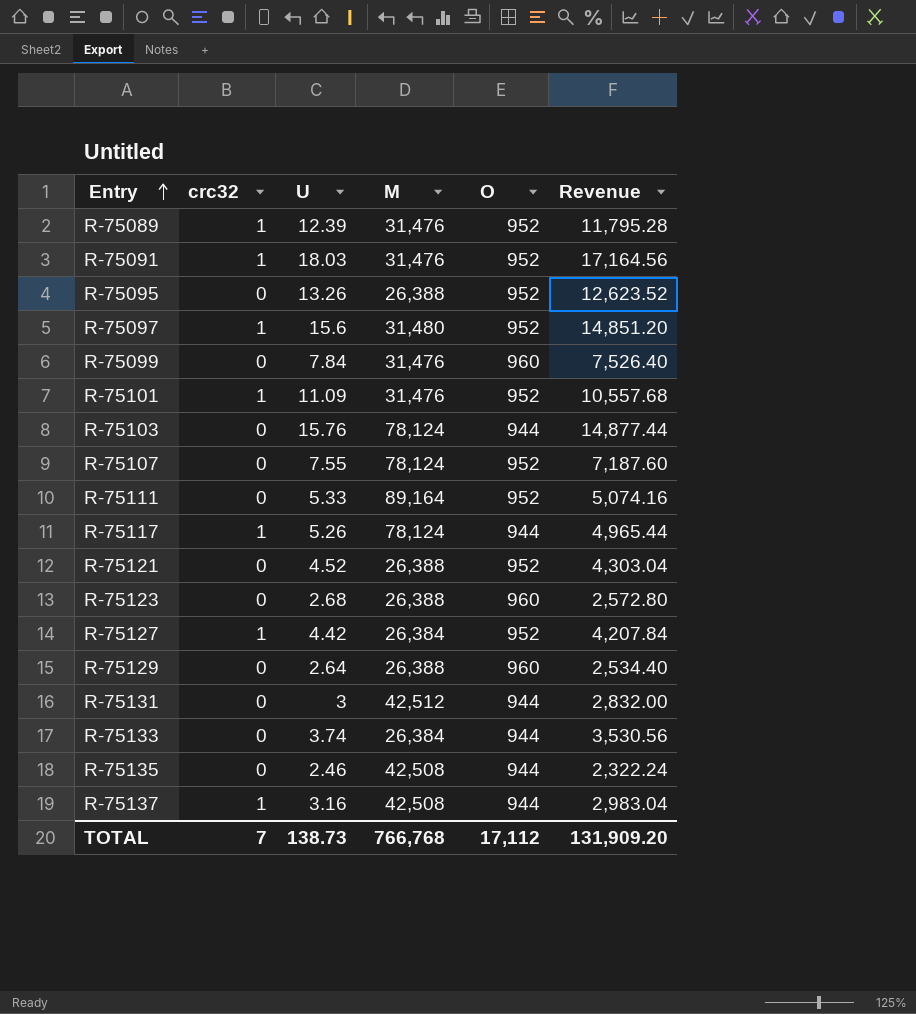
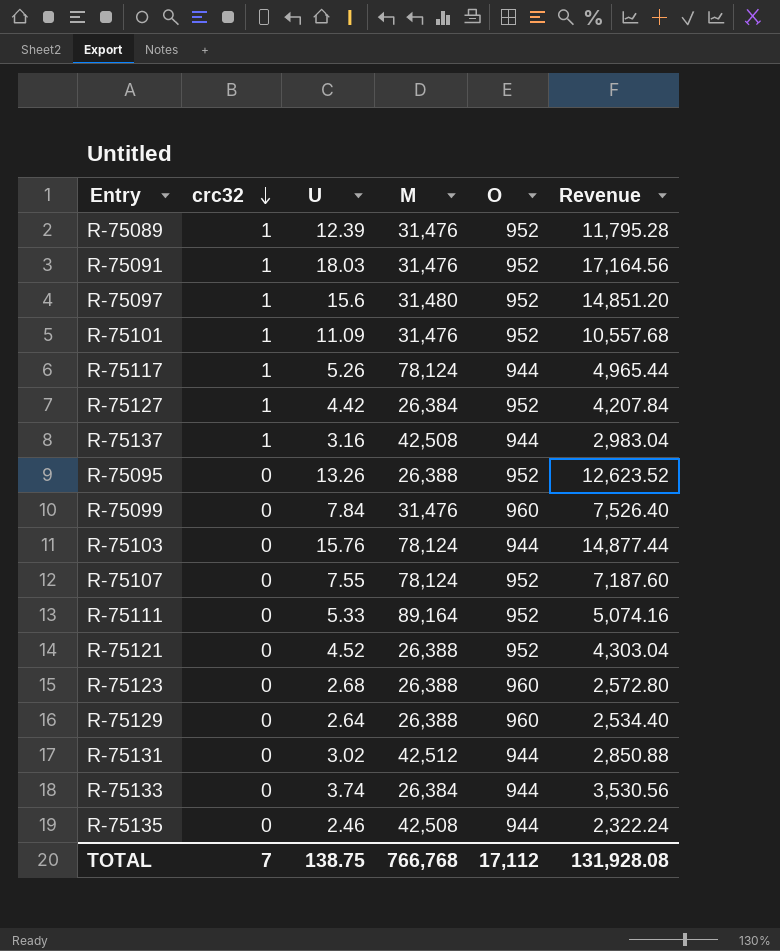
row order: Entry ascending -> crc32 descending
R-75131 | U: 3 -> 3.02
R-75131 | Revenue: 2,832.00 -> 2,850.88
TOTAL | U: 138.73 -> 138.75
TOTAL | Revenue: 131,909.20 -> 131,928.08

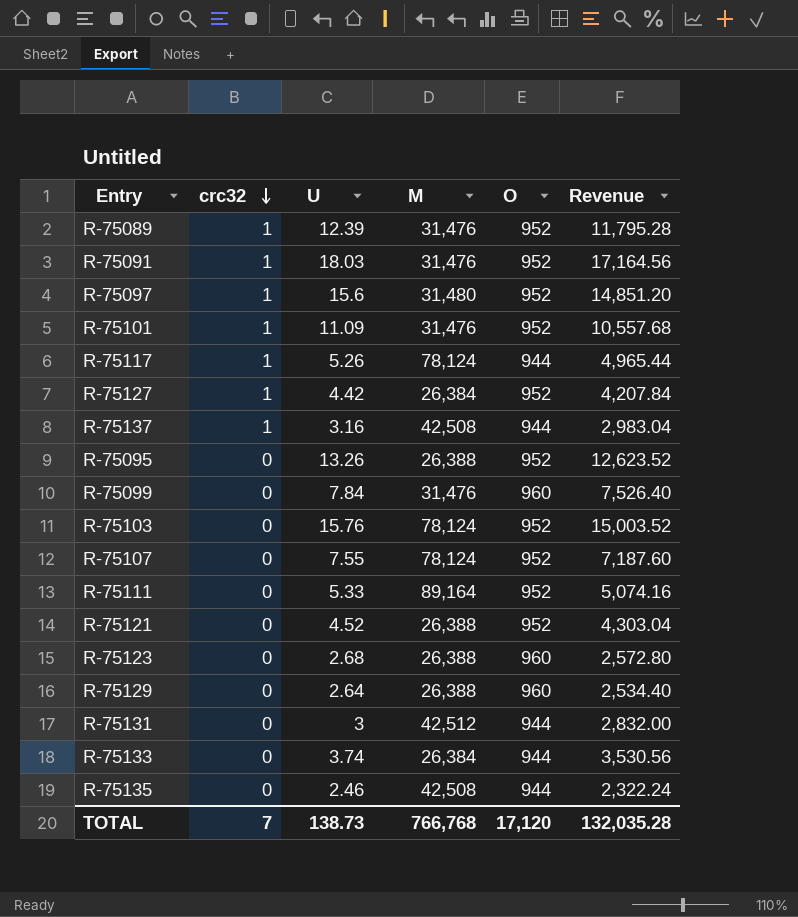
R-75103 | O: 944 -> 952
R-75103 | Revenue: 14,877.44 -> 15,003.52
R-75131 | U: 3.02 -> 3
R-75131 | Revenue: 2,850.88 -> 2,832.00
TOTAL | U: 138.75 -> 138.73
TOTAL | O: 17,112 -> 17,120
TOTAL | Revenue: 131,928.08 -> 132,035.28

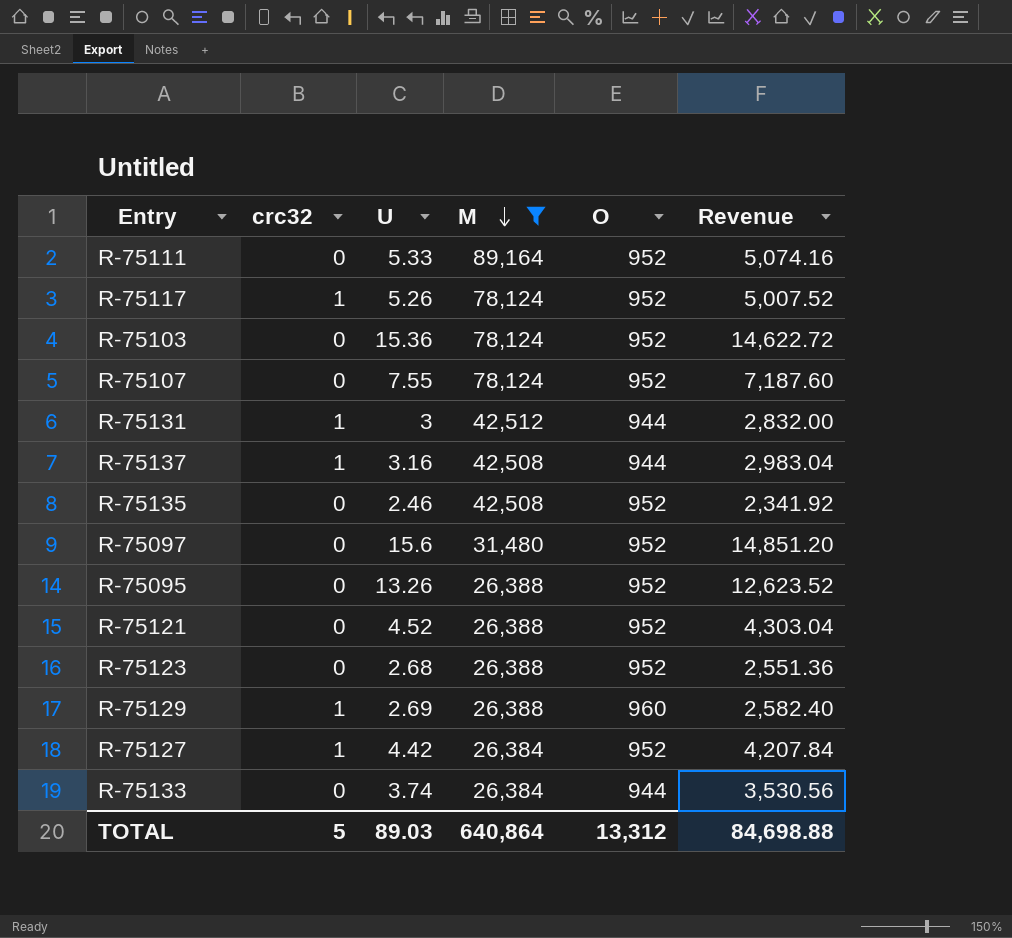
filter: none -> M != 31,476
row order: crc32 descending -> M descending
R-75117 | O: 944 -> 952
R-75117 | Revenue: 4,965.44 -> 5,007.52
R-75103 | U: 15.76 -> 15.36
R-75103 | Revenue: 15,003.52 -> 14,622.72
R-75131 | crc32: 0 -> 1
R-75135 | O: 944 -> 952
R-75135 | Revenue: 2,322.24 -> 2,341.92
R-75097 | crc32: 1 -> 0
R-75123 | O: 960 -> 952
R-75123 | Revenue: 2,572.80 -> 2,551.36
R-75129 | crc32: 0 -> 1
R-75129 | U: 2.64 -> 2.69
R-75129 | Revenue: 2,534.40 -> 2,582.40
TOTAL | crc32: 7 -> 5
TOTAL | U: 138.73 -> 89.03
TOTAL | M: 766,768 -> 640,864
TOTAL | O: 17,120 -> 13,312
TOTAL | Revenue: 132,035.28 -> 84,698.88

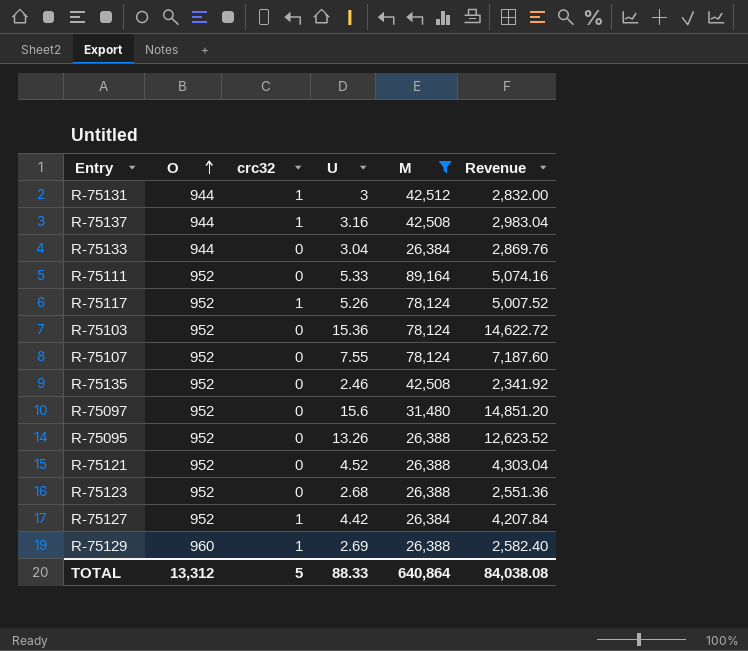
row order: M descending -> O ascending
column O | position: 5 -> 2
R-75133 | U: 3.74 -> 3.04
R-75133 | Revenue: 3,530.56 -> 2,869.76
TOTAL | U: 89.03 -> 88.33
TOTAL | Revenue: 84,698.88 -> 84,038.08

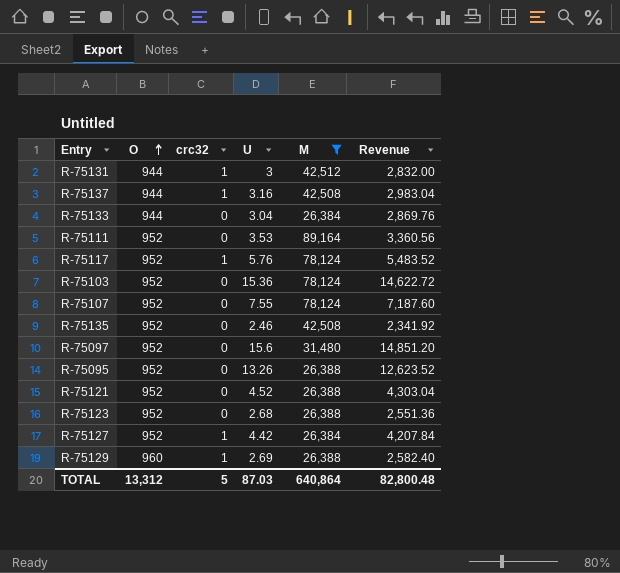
R-75111 | U: 5.33 -> 3.53
R-75111 | Revenue: 5,074.16 -> 3,360.56
R-75117 | U: 5.26 -> 5.76
R-75117 | Revenue: 5,007.52 -> 5,483.52
TOTAL | U: 88.33 -> 87.03
TOTAL | Revenue: 84,038.08 -> 82,800.48

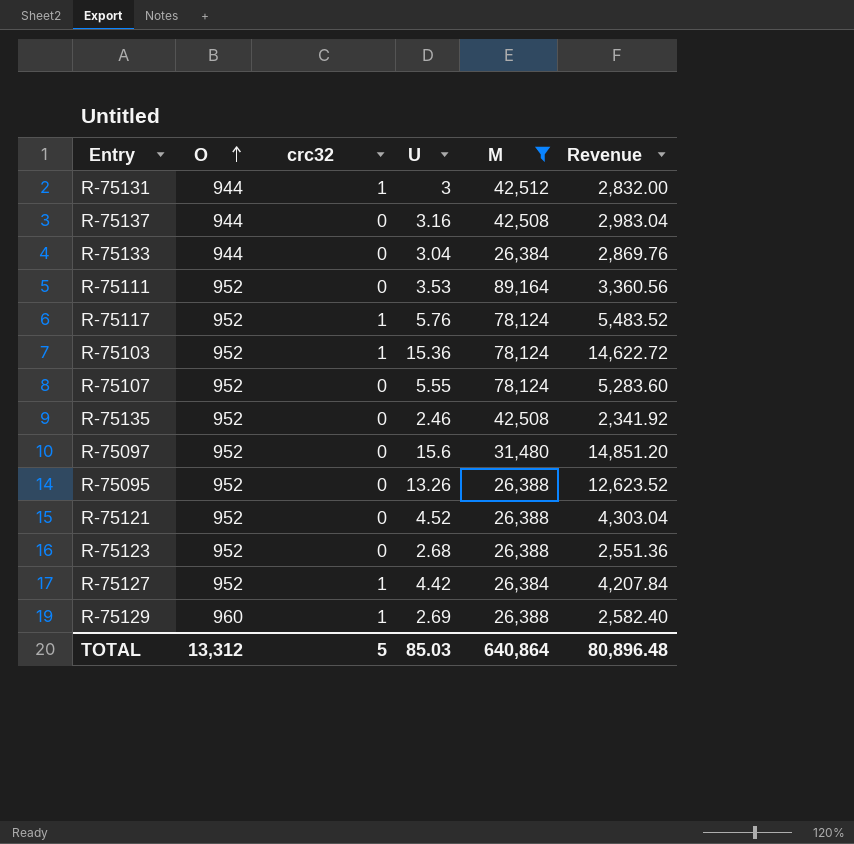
R-75137 | crc32: 1 -> 0
R-75103 | crc32: 0 -> 1
R-75107 | U: 7.55 -> 5.55
R-75107 | Revenue: 7,187.60 -> 5,283.60
TOTAL | U: 87.03 -> 85.03
TOTAL | Revenue: 82,800.48 -> 80,896.48

